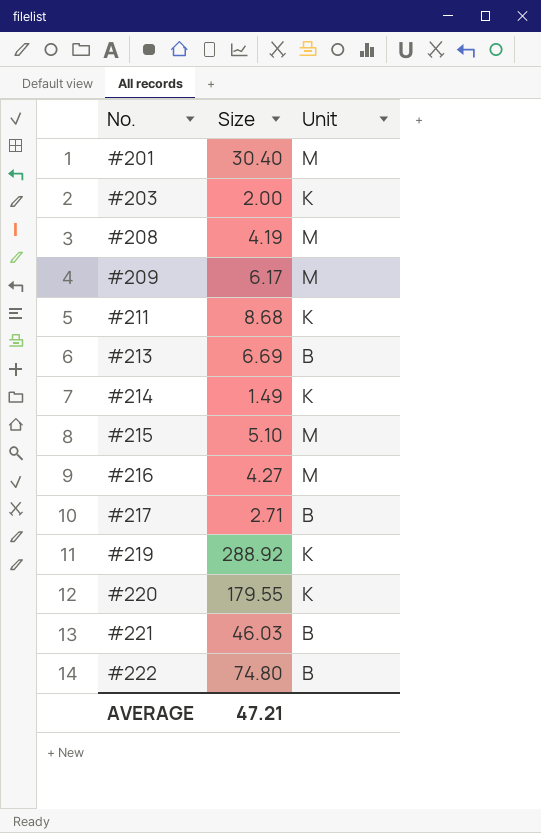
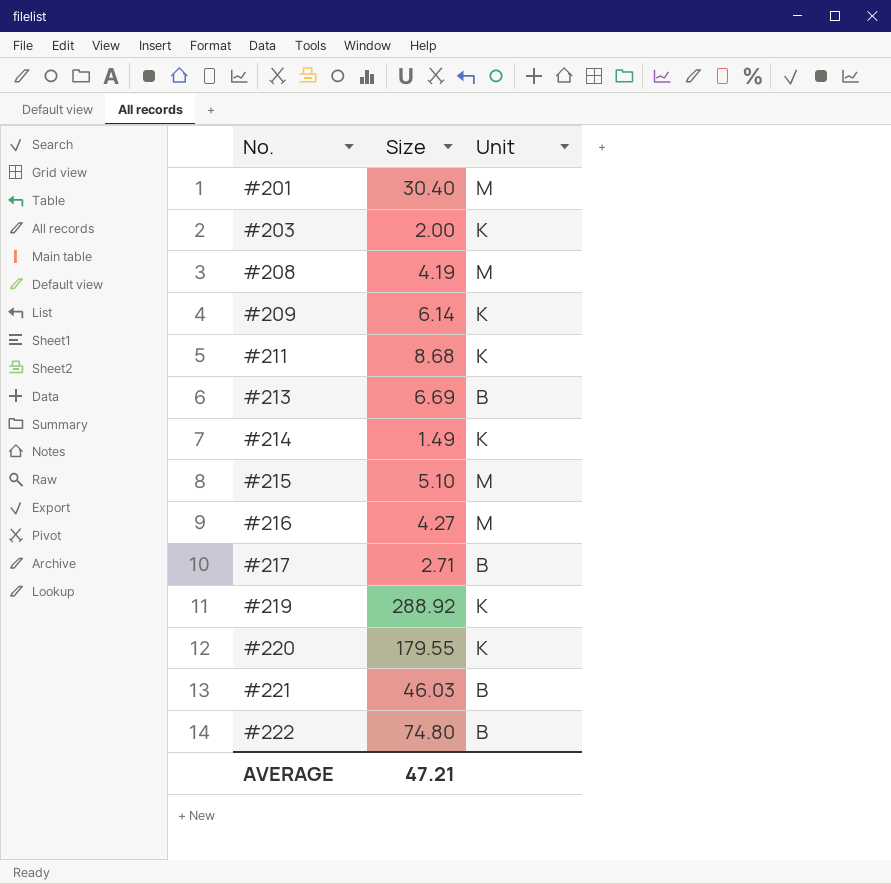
#209 | Size: 6.17 -> 6.14
#209 | Unit: M -> K

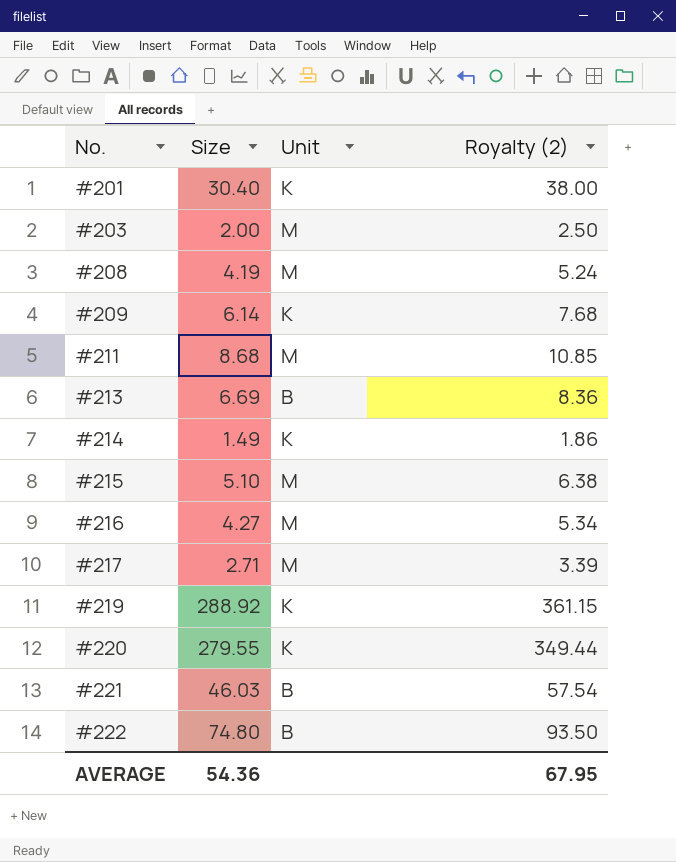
column Royalty (2) | formula: none -> [Size] * 1.25
#201 | Unit: M -> K
#203 | Unit: K -> M
#211 | Unit: K -> M
#217 | Unit: B -> M
#220 | Size: 179.55 -> 279.55
AVERAGE | Size: 47.21 -> 54.36

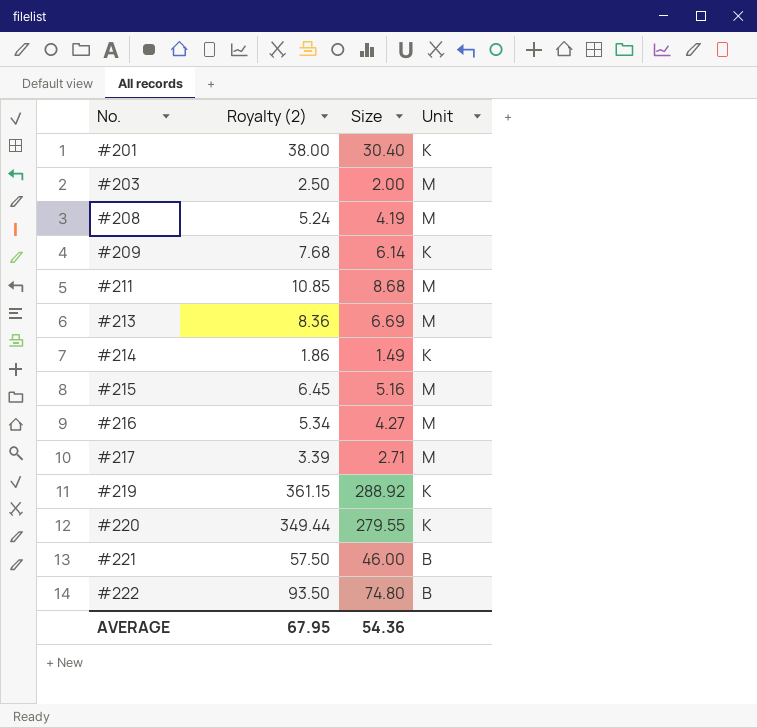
column Royalty (2) | position: 4 -> 2
#213 | Unit: B -> M
#215 | Royalty (2): 6.38 -> 6.45
#215 | Size: 5.10 -> 5.16
#221 | Royalty (2): 57.54 -> 57.50
#221 | Size: 46.03 -> 46.00

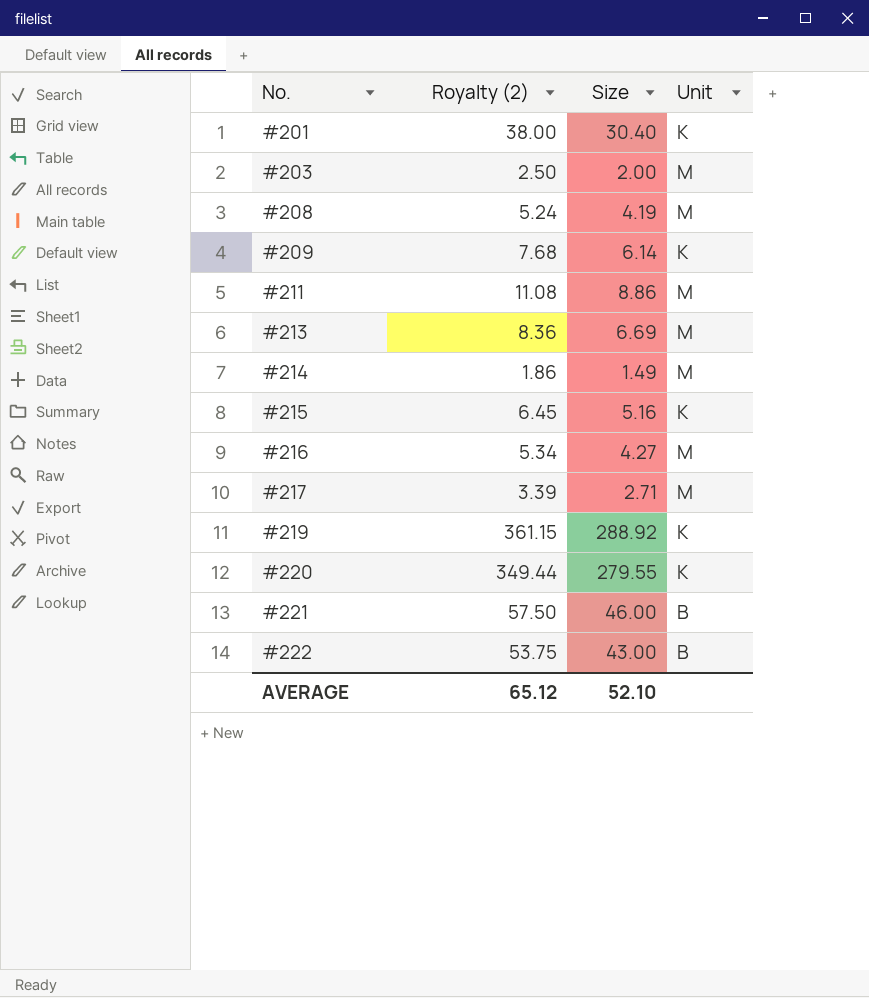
#211 | Royalty (2): 10.85 -> 11.08
#211 | Size: 8.68 -> 8.86
#214 | Unit: K -> M
#215 | Unit: M -> K
#222 | Royalty (2): 93.50 -> 53.75
#222 | Size: 74.80 -> 43.00
AVERAGE | Royalty (2): 67.95 -> 65.12
AVERAGE | Size: 54.36 -> 52.10

